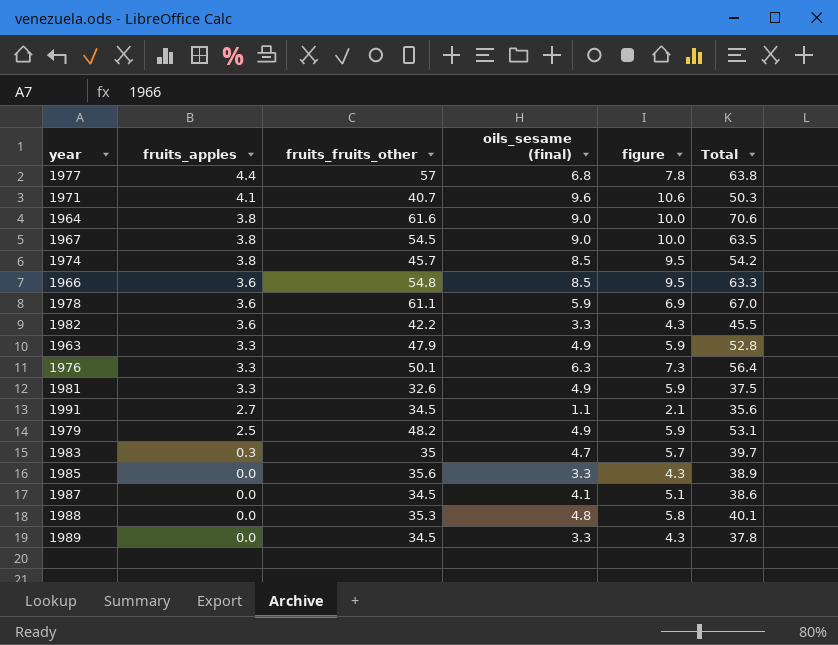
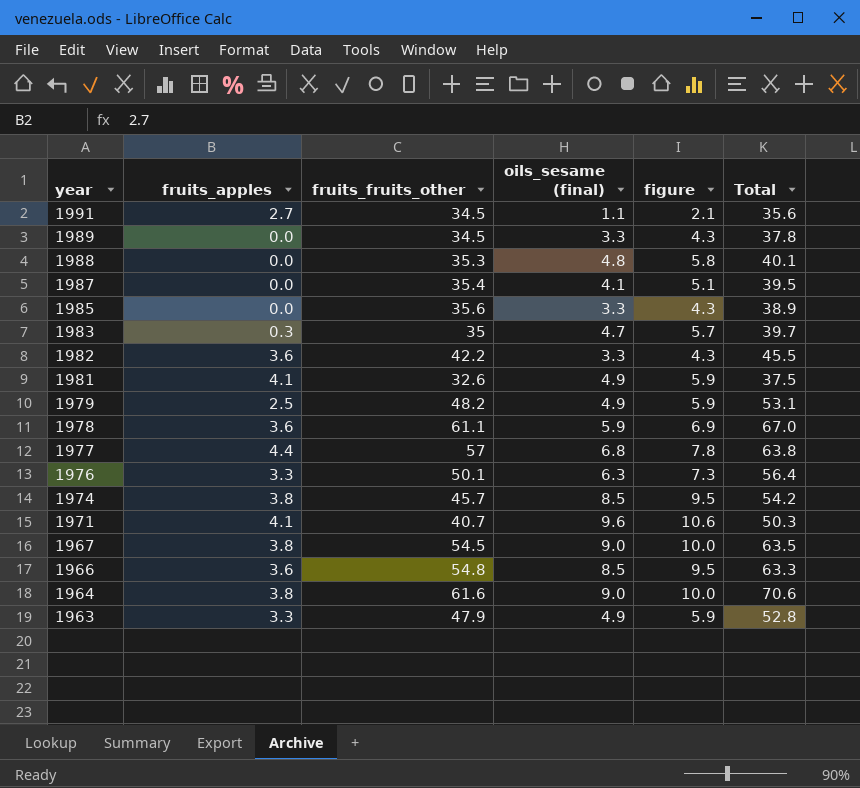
row order: fruits_apples descending -> year descending
1987 | fruits_fruits_other: 34.5 -> 35.4
1987 | Total: 38.6 -> 39.5
1981 | fruits_apples: 3.3 -> 4.1

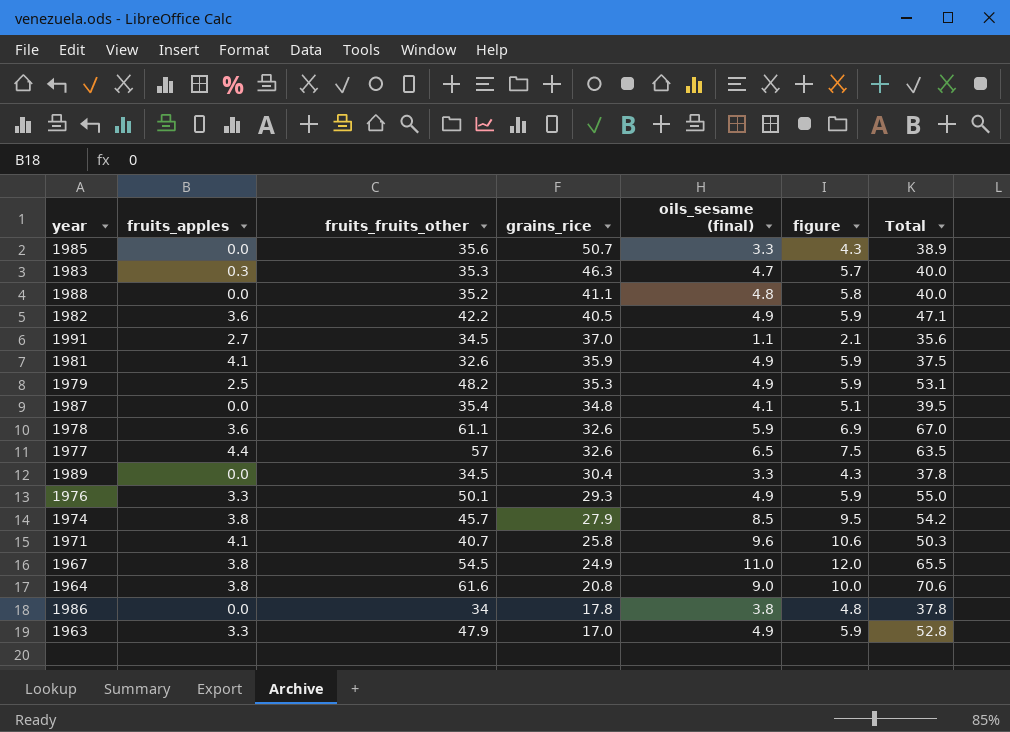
row order: year descending -> grains_rice descending
column grains_rice | position: none -> 4
row 1966: 3.6 | 54.8 | 8.5 | 9.5 | 63.3 -> none
1983 | fruits_fruits_other: 35 -> 35.3
1983 | Total: 39.7 -> 40.0
1988 | fruits_fruits_other: 35.3 -> 35.2
1988 | Total: 40.1 -> 40.0
1982 | oils_sesame (final): 3.3 -> 4.9
1982 | figure: 4.3 -> 5.9
1982 | Total: 45.5 -> 47.1
1977 | oils_sesame (final): 6.8 -> 6.5
1977 | figure: 7.8 -> 7.5
1977 | Total: 63.8 -> 63.5
1976 | oils_sesame (final): 6.3 -> 4.9
1976 | figure: 7.3 -> 5.9
1976 | Total: 56.4 -> 55.0
1967 | oils_sesame (final): 9.0 -> 11.0
1967 | figure: 10.0 -> 12.0
1967 | Total: 63.5 -> 65.5
row 1986: none -> 0.0 | 34 | 17.8 | 3.8 | 4.8 | 37.8

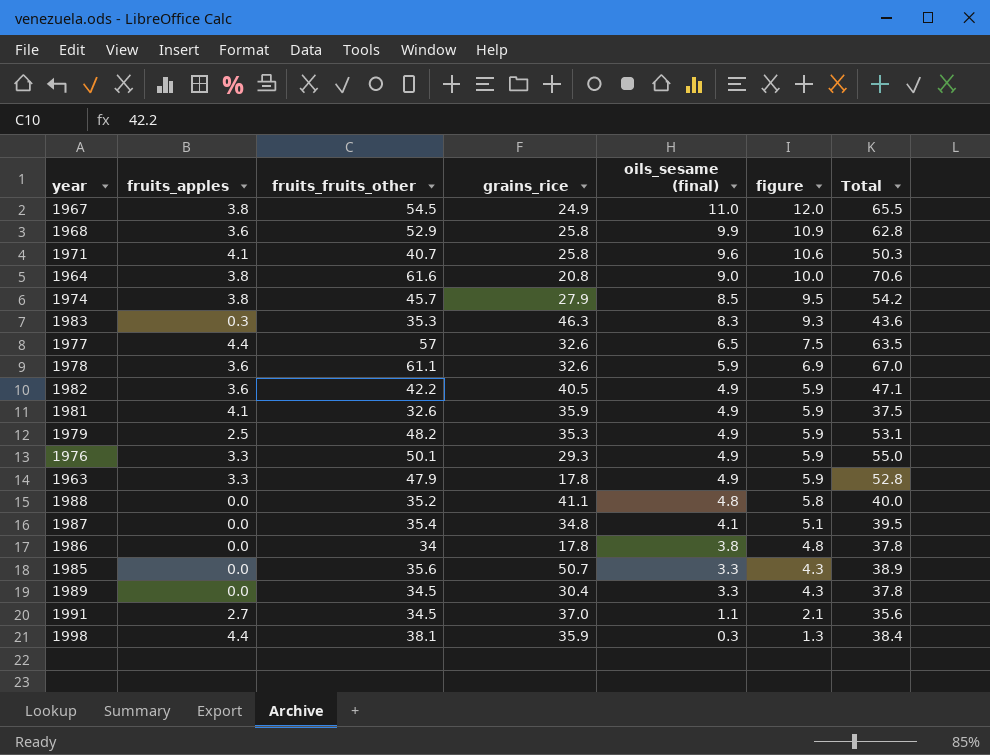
row order: grains_rice descending -> oils_sesame (final) descending
row 1968: none -> 3.6 | 52.9 | 25.8 | 9.9 | 10.9 | 62.8
1983 | oils_sesame (final): 4.7 -> 8.3
1983 | figure: 5.7 -> 9.3
1983 | Total: 40.0 -> 43.6
1963 | grains_rice: 17.0 -> 17.8
row 1998: none -> 4.4 | 38.1 | 35.9 | 0.3 | 1.3 | 38.4

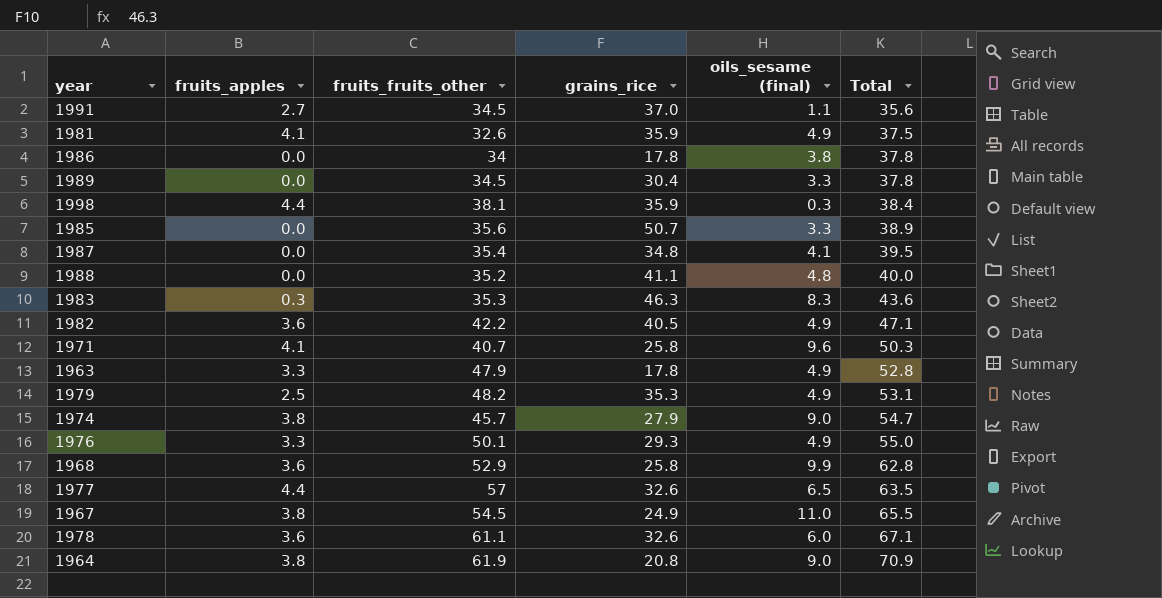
row order: oils_sesame (final) descending -> Total ascending
column figure | formula: [oils_sesame (final)] + 1 -> none
1974 | oils_sesame (final): 8.5 -> 9.0
1974 | Total: 54.2 -> 54.7
1978 | oils_sesame (final): 5.9 -> 6.0
1978 | Total: 67.0 -> 67.1
1964 | fruits_fruits_other: 61.6 -> 61.9
1964 | Total: 70.6 -> 70.9

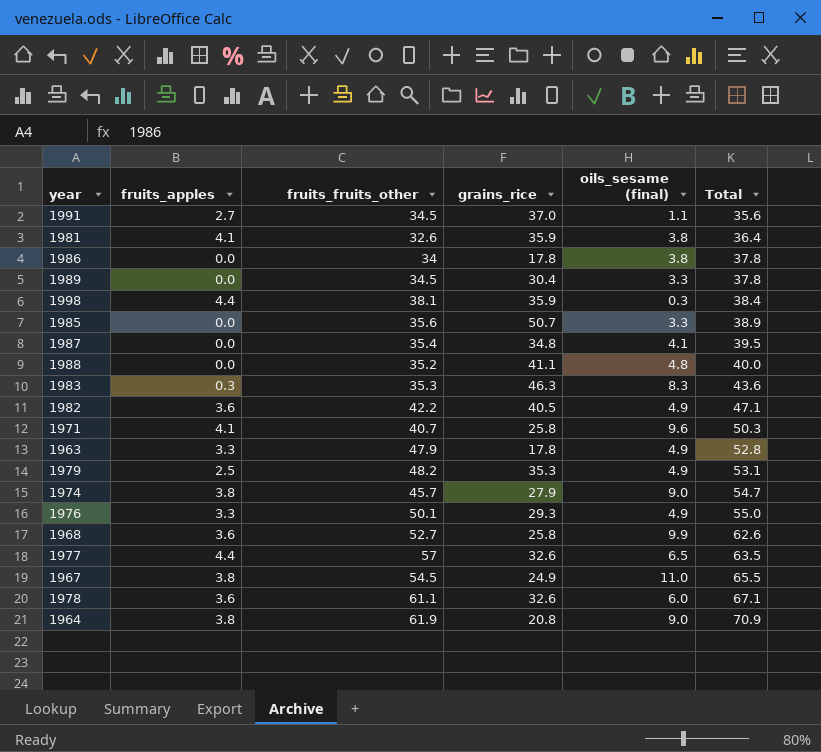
1981 | oils_sesame (final): 4.9 -> 3.8
1981 | Total: 37.5 -> 36.4
1968 | fruits_fruits_other: 52.9 -> 52.7
1968 | Total: 62.8 -> 62.6

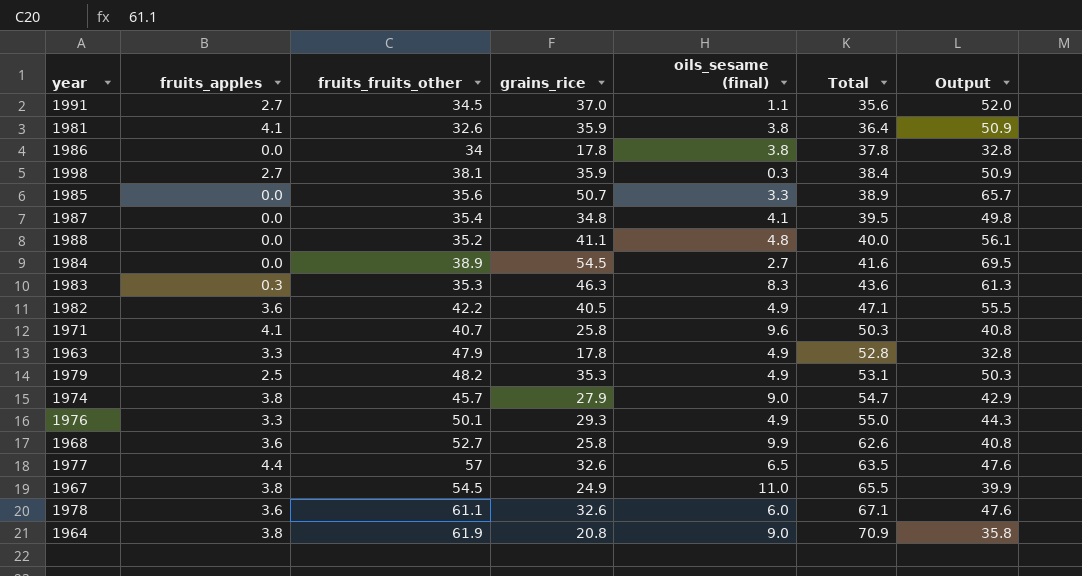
column Output | formula: none -> [grains_rice] + 15
row 1989: 0.0 | 34.5 | 30.4 | 3.3 | 37.8 -> none
1998 | fruits_apples: 4.4 -> 2.7
row 1984: none -> 0.0 | 38.9 | 54.5 | 2.7 | 41.6 | 69.5

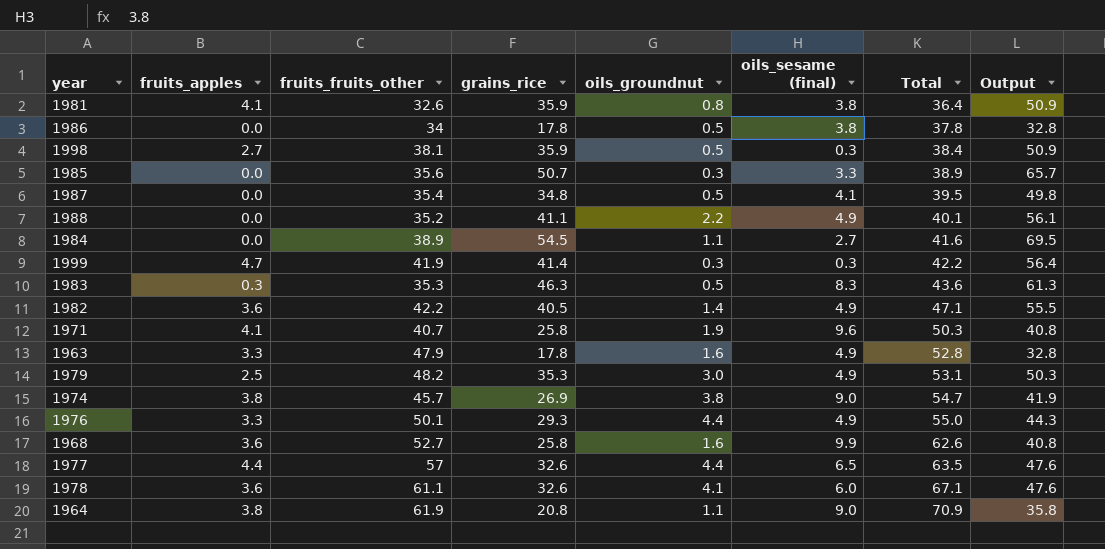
column oils_groundnut | position: none -> 5
row 1991: 2.7 | 34.5 | 37.0 | 1.1 | 35.6 | 52.0 -> none
row 1967: 3.8 | 54.5 | 24.9 | 11.0 | 65.5 | 39.9 -> none
1988 | oils_sesame (final): 4.8 -> 4.9
1988 | Total: 40.0 -> 40.1
row 1999: none -> 4.7 | 41.9 | 41.4 | 0.3 | 0.3 | 42.2 | 56.4
1974 | grains_rice: 27.9 -> 26.9
1974 | Output: 42.9 -> 41.9

